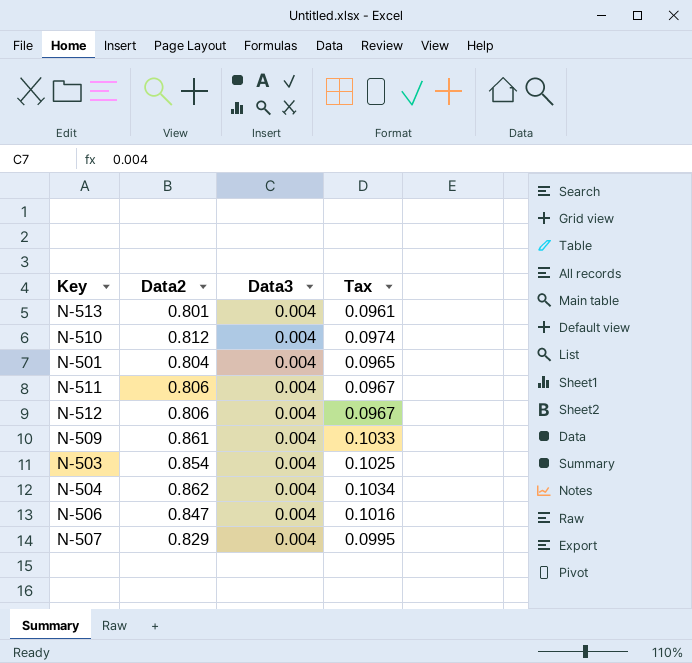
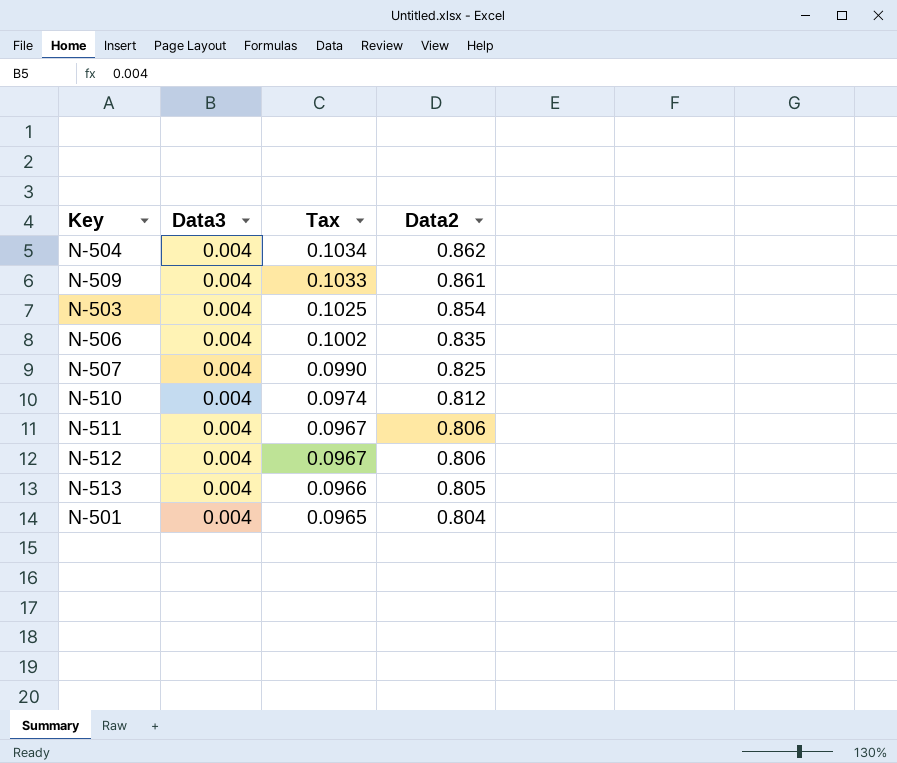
row order: none -> Tax descending
column Data2 | position: 2 -> 4
N-506 | Tax: 0.1016 -> 0.1002
N-506 | Data2: 0.847 -> 0.835
N-507 | Tax: 0.0995 -> 0.0990
N-507 | Data2: 0.829 -> 0.825
N-513 | Tax: 0.0961 -> 0.0966
N-513 | Data2: 0.801 -> 0.805

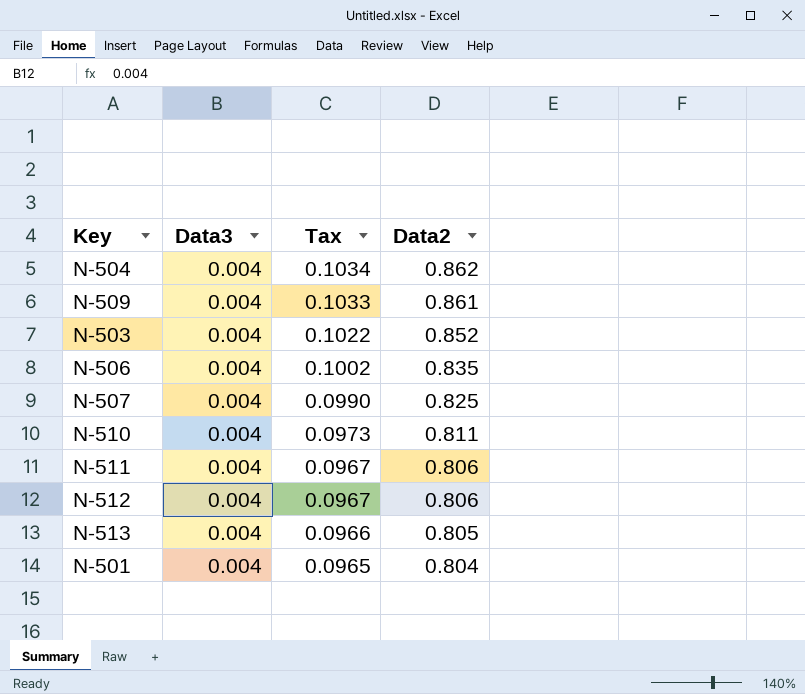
N-503 | Tax: 0.1025 -> 0.1022
N-503 | Data2: 0.854 -> 0.852
N-510 | Tax: 0.0974 -> 0.0973
N-510 | Data2: 0.812 -> 0.811

